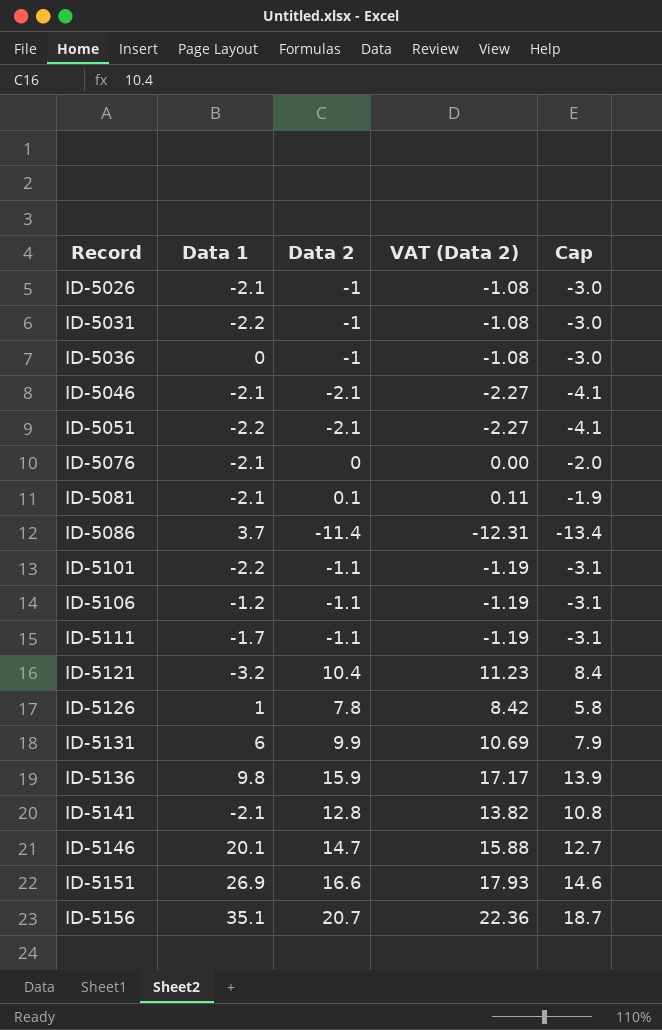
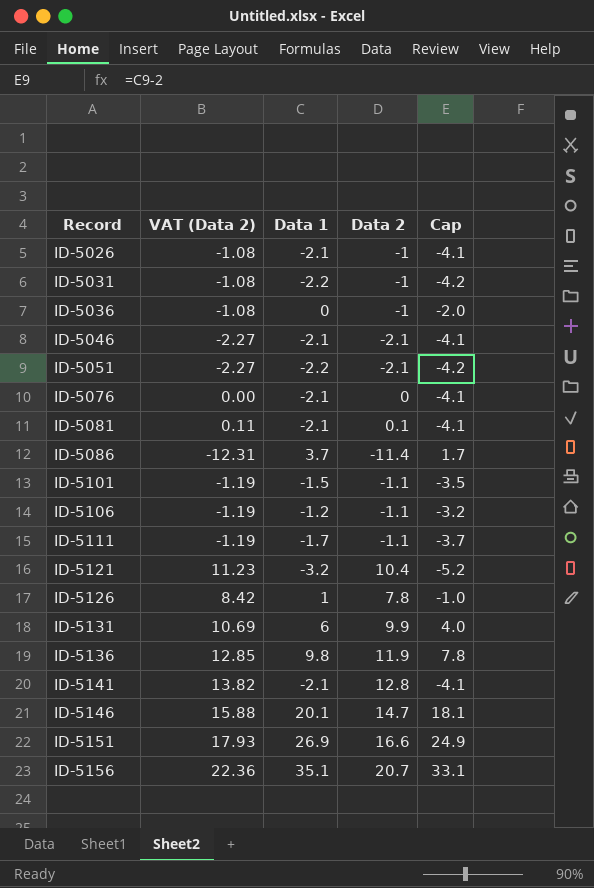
column VAT (Data 2) | position: 4 -> 2
column Cap | formula: [Data 2] - 2 -> [Data 1] - 2
ID-5101 | Data 1: -2.2 -> -1.5
ID-5136 | VAT (Data 2): 17.17 -> 12.85
ID-5136 | Data 2: 15.9 -> 11.9

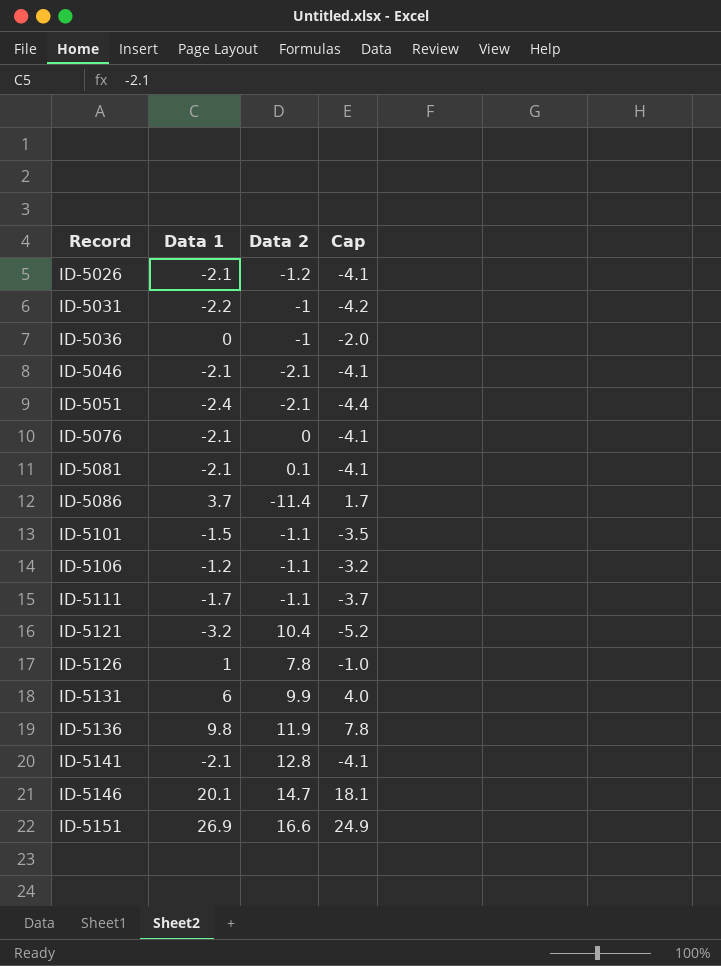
column VAT (Data 2) | formula: [Data 2] * 1.08 -> none
row ID-5156: 22.36 | 35.1 | 20.7 | 33.1 -> none
ID-5026 | Data 2: -1 -> -1.2
ID-5051 | Data 1: -2.2 -> -2.4
ID-5051 | Cap: -4.2 -> -4.4

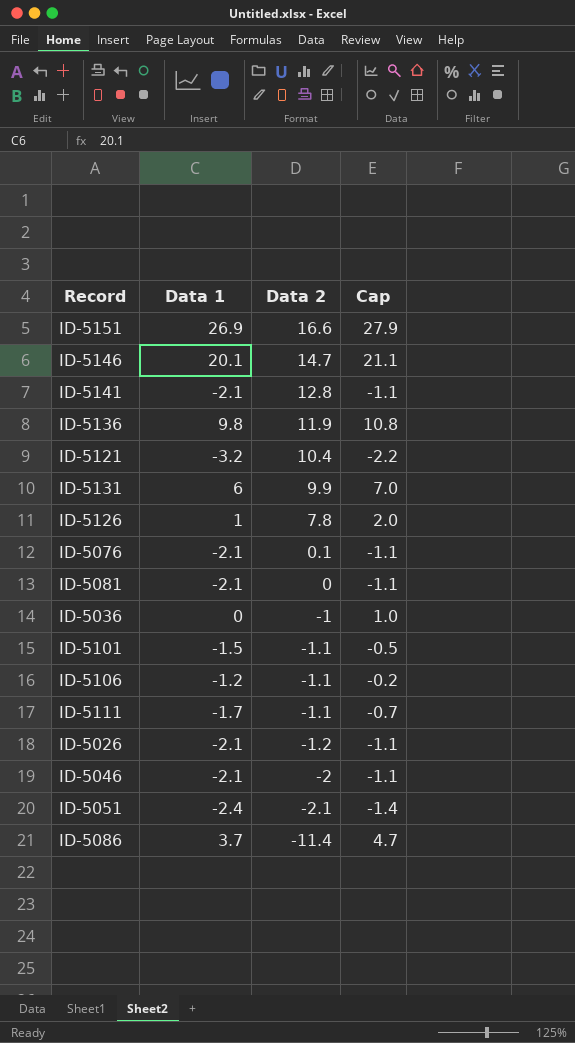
row order: Record ascending -> Data 2 descending
column Cap | formula: [Data 1] - 2 -> [Data 1] + 1
row ID-5031: -2.2 | -1 | -4.2 -> none
ID-5076 | Data 2: 0 -> 0.1
ID-5081 | Data 2: 0.1 -> 0
ID-5046 | Data 2: -2.1 -> -2

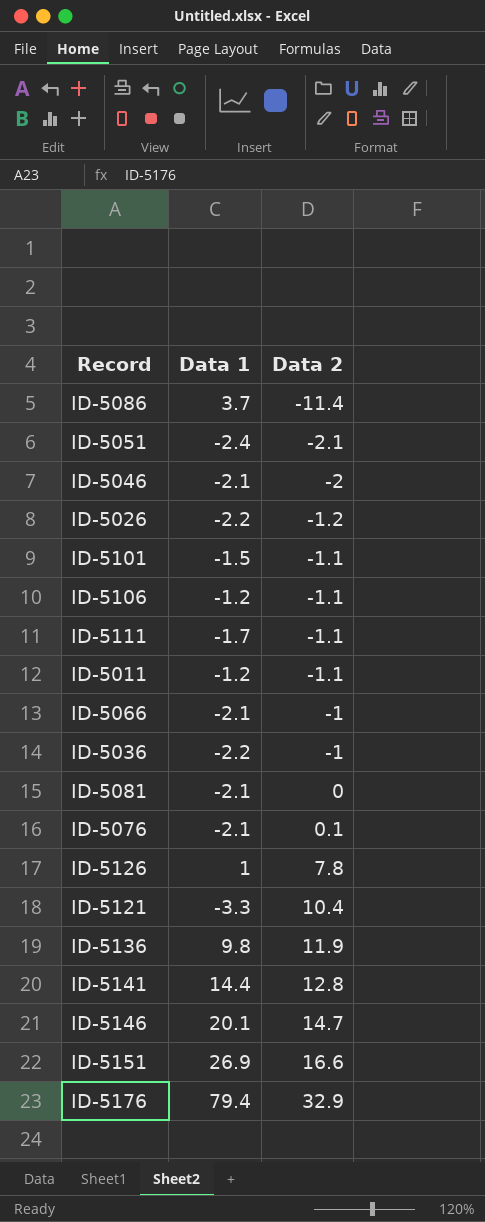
row order: Data 2 descending -> Data 2 ascending
column Cap | formula: [Data 1] + 1 -> none
row ID-5131: 6 | 9.9 | 7.0 -> none
ID-5026 | Data 1: -2.1 -> -2.2
row ID-5011: none -> -1.2 | -1.1
row ID-5066: none -> -2.1 | -1
ID-5036 | Data 1: 0 -> -2.2
ID-5121 | Data 1: -3.2 -> -3.3
ID-5141 | Data 1: -2.1 -> 14.4
row ID-5176: none -> 79.4 | 32.9

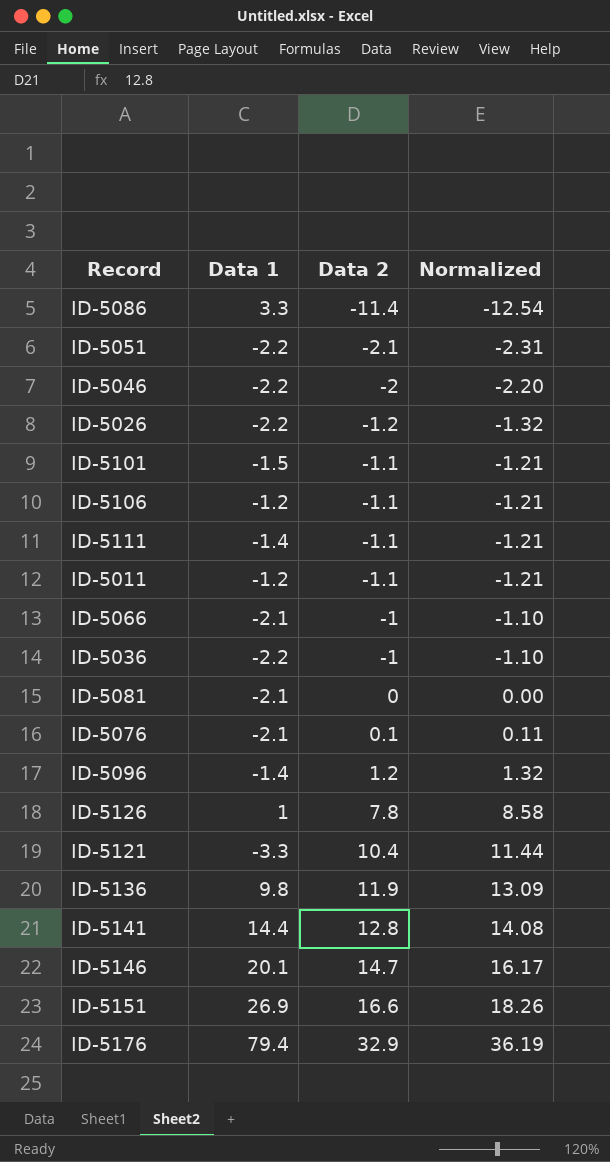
column Normalized | formula: none -> [Data 2] * 1.1
ID-5086 | Data 1: 3.7 -> 3.3
ID-5051 | Data 1: -2.4 -> -2.2
ID-5046 | Data 1: -2.1 -> -2.2
ID-5111 | Data 1: -1.7 -> -1.4
row ID-5096: none -> -1.4 | 1.2 | 1.32

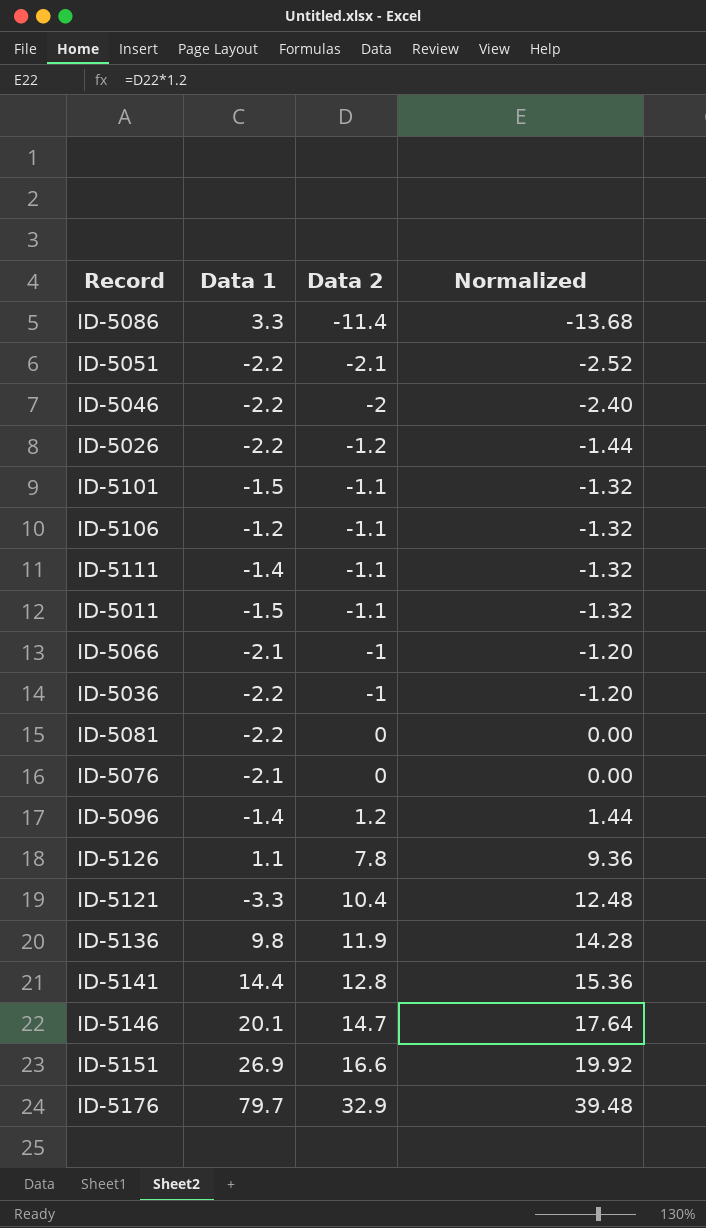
column Normalized | formula: [Data 2] * 1.1 -> [Data 2] * 1.2
ID-5011 | Data 1: -1.2 -> -1.5
ID-5081 | Data 1: -2.1 -> -2.2
ID-5076 | Data 2: 0.1 -> 0
ID-5126 | Data 1: 1 -> 1.1
ID-5176 | Data 1: 79.4 -> 79.7

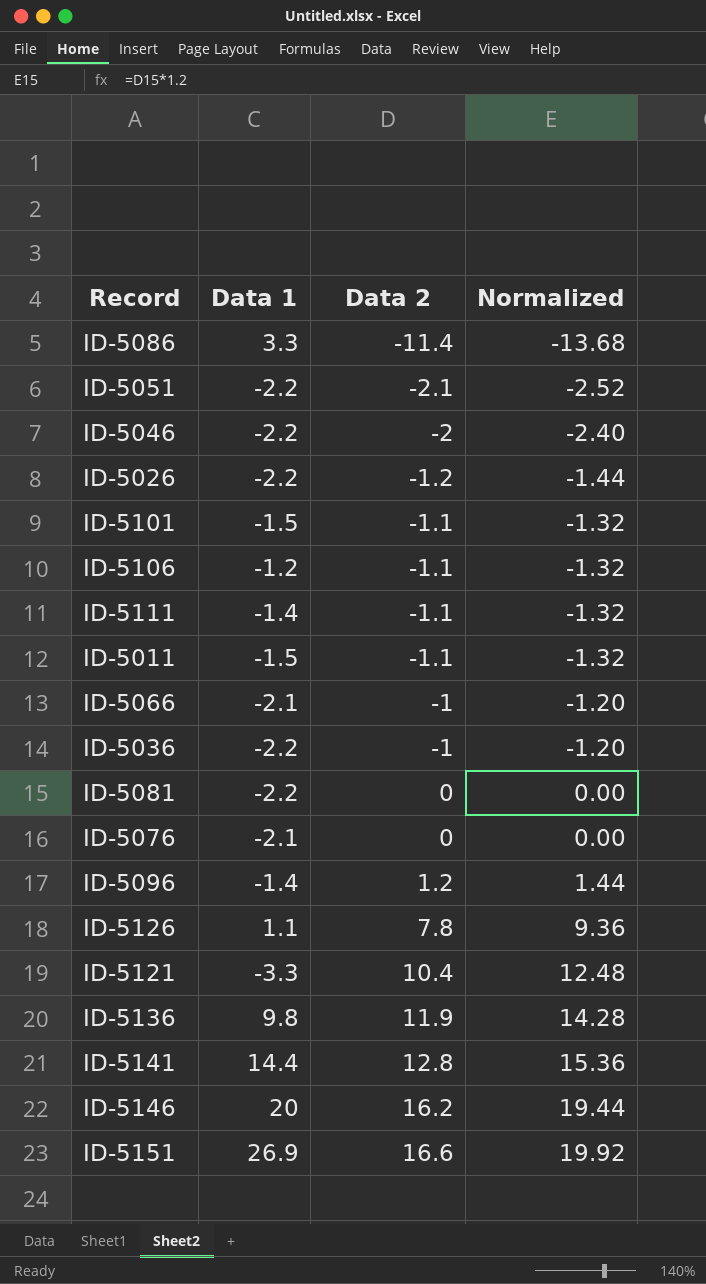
row ID-5176: 79.7 | 32.9 | 39.48 -> none
ID-5146 | Data 1: 20.1 -> 20
ID-5146 | Data 2: 14.7 -> 16.2
ID-5146 | Normalized: 17.64 -> 19.44

